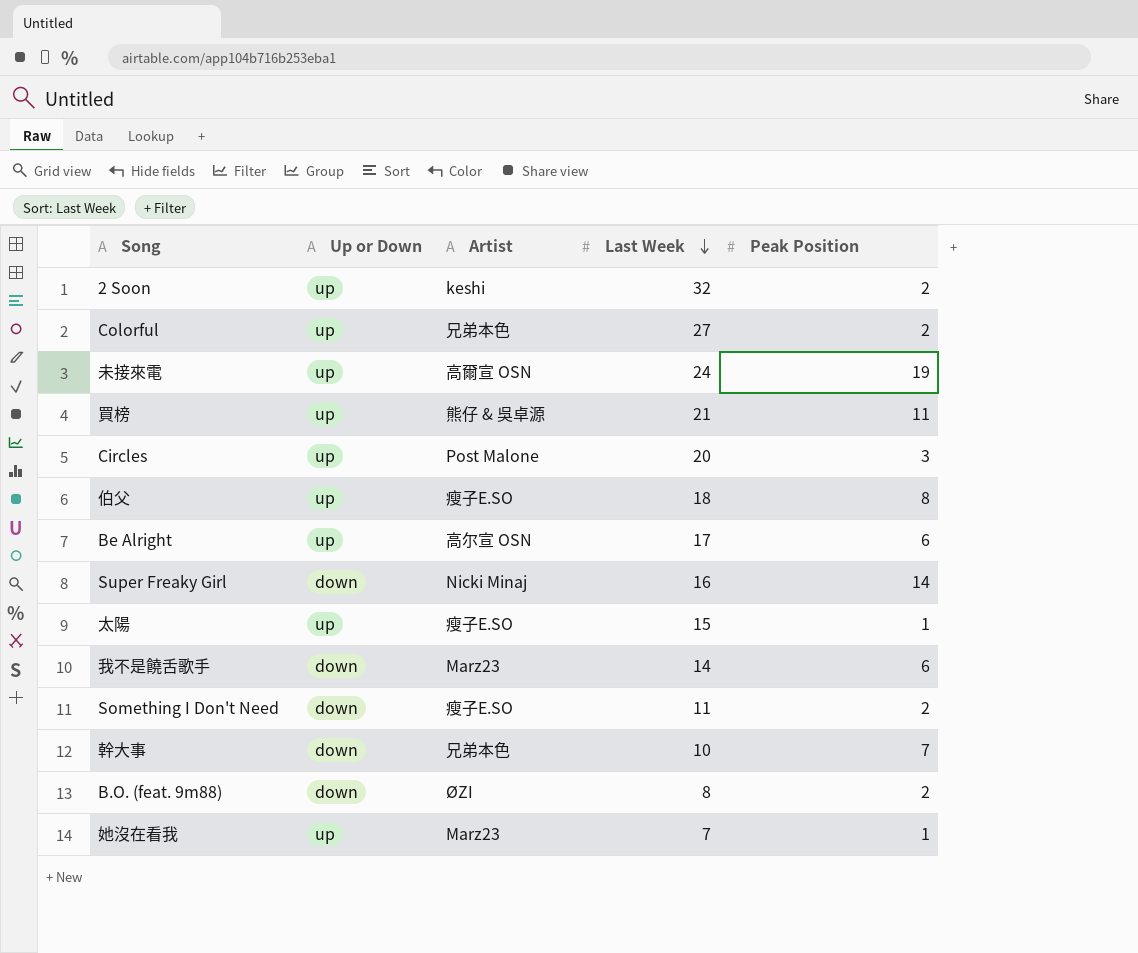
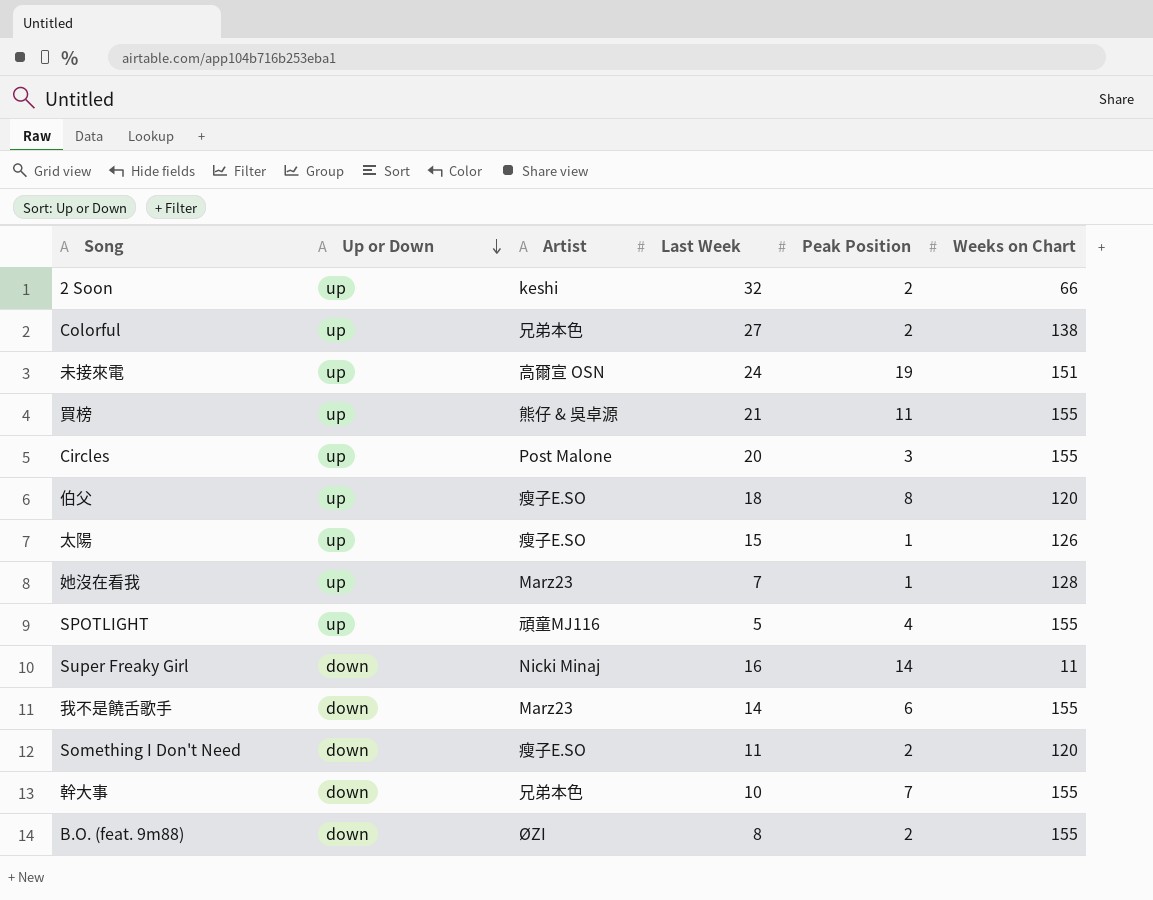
row order: Last Week descending -> Up or Down descending
column Weeks on Chart | position: none -> 6
row Be Alright: up | 高尔宣 OSN | 17 | 6 -> none
row SPOTLIGHT: none -> up | 頑童MJ116 | 5 | 4 | 155

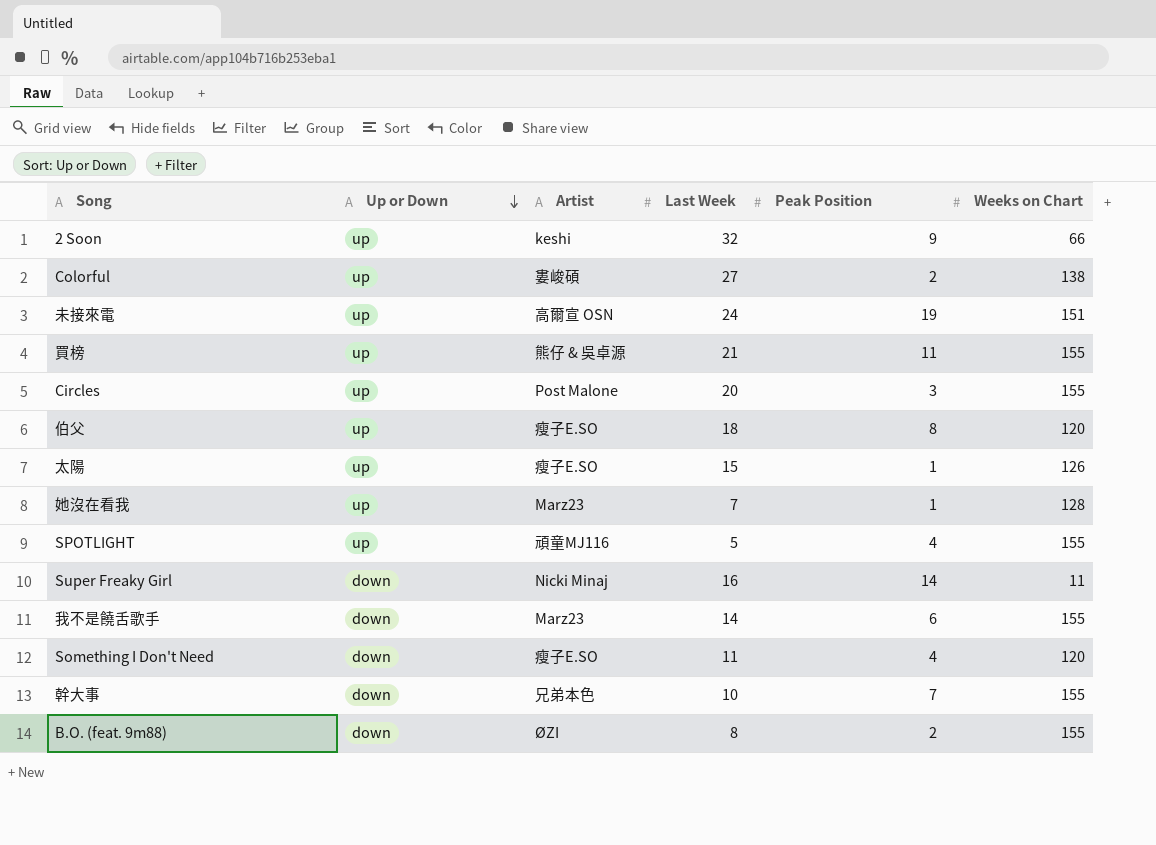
2 Soon | Peak Position: 2 -> 9
Colorful | Artist: 兄弟本色 -> 婁峻碩
Something I Don't Need | Peak Position: 2 -> 4

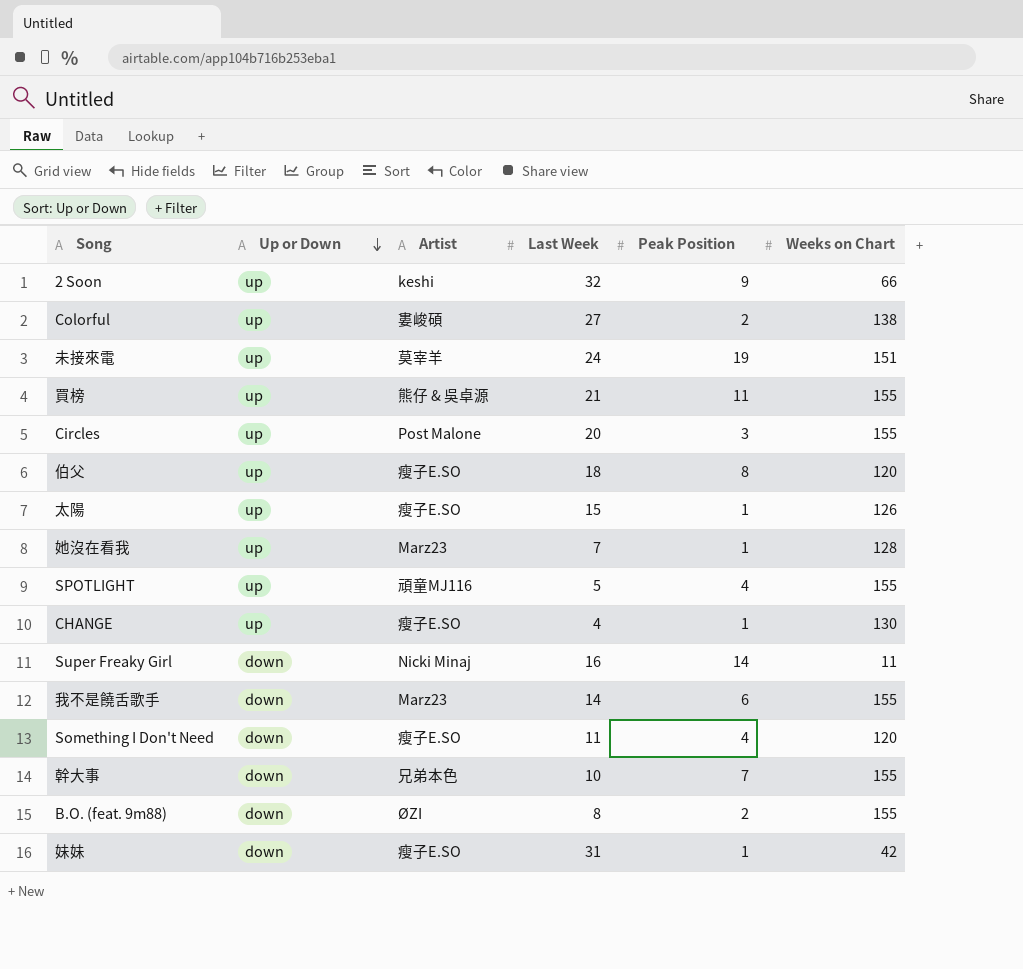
未接來電 | Artist: 高爾宣 OSN -> 莫宰羊
row CHANGE: none -> up | 瘦子E.SO | 4 | 1 | 130
row 妹妹: none -> down | 瘦子E.SO | 31 | 1 | 42

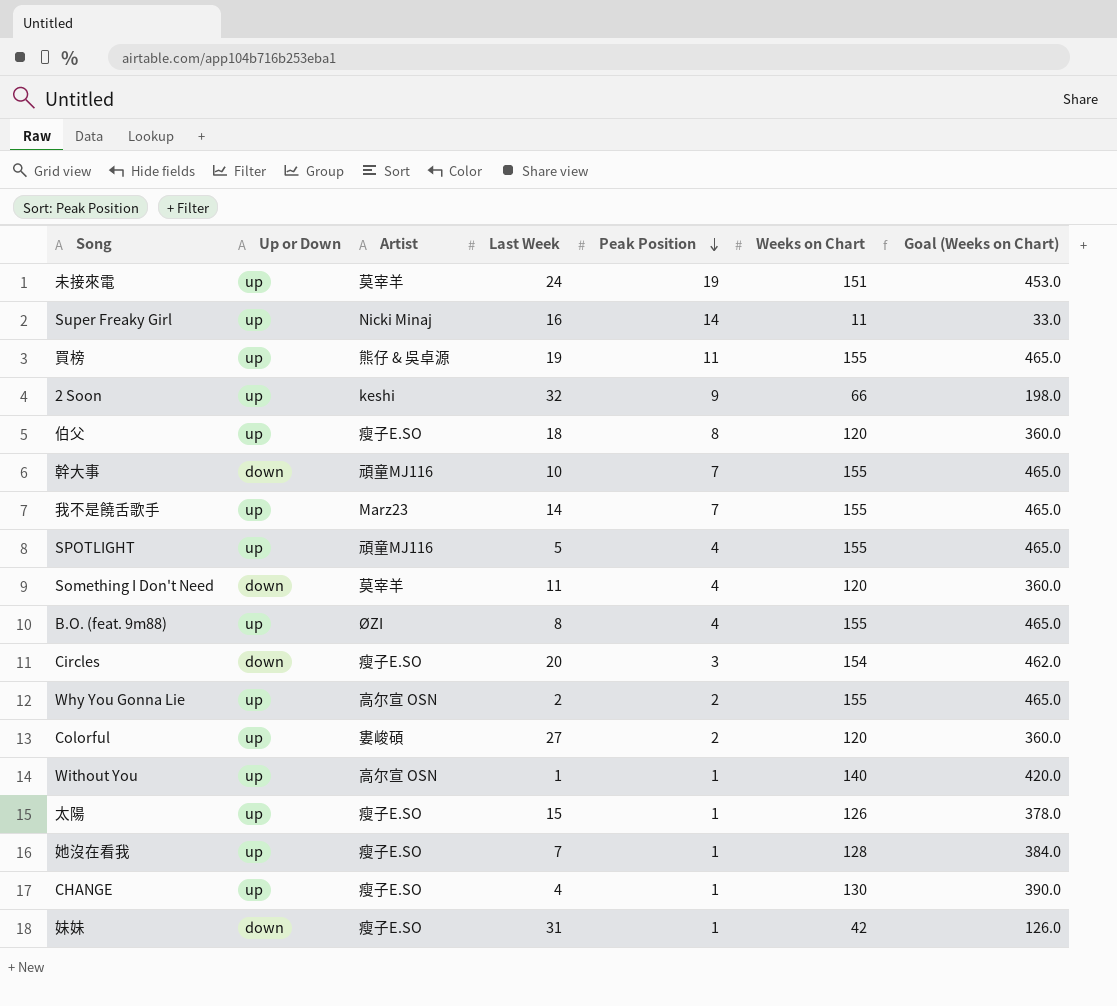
row order: Up or Down descending -> Peak Position descending
column Goal (Weeks on Chart) | formula: none -> [Weeks on Chart] * 3
Super Freaky Girl | Up or Down: down -> up
買榜 | Last Week: 21 -> 19
幹大事 | Artist: 兄弟本色 -> 頑童MJ116
我不是饒舌歌手 | Up or Down: down -> up
我不是饒舌歌手 | Peak Position: 6 -> 7
Something I Don't Need | Artist: 瘦子E.SO -> 莫宰羊
B.O. (feat. 9m88) | Up or Down: down -> up
B.O. (feat. 9m88) | Peak Position: 2 -> 4
Circles | Up or Down: up -> down
Circles | Artist: Post Malone -> 瘦子E.SO
Circles | Weeks on Chart: 155 -> 154
row Why You Gonna Lie: none -> up | 高尔宣 OSN | 2 | 2 | 155 | 465.0
Colorful | Weeks on Chart: 138 -> 120
row Without You: none -> up | 高尔宣 OSN | 1 | 1 | 140 | 420.0
她沒在看我 | Artist: Marz23 -> 瘦子E.SO

